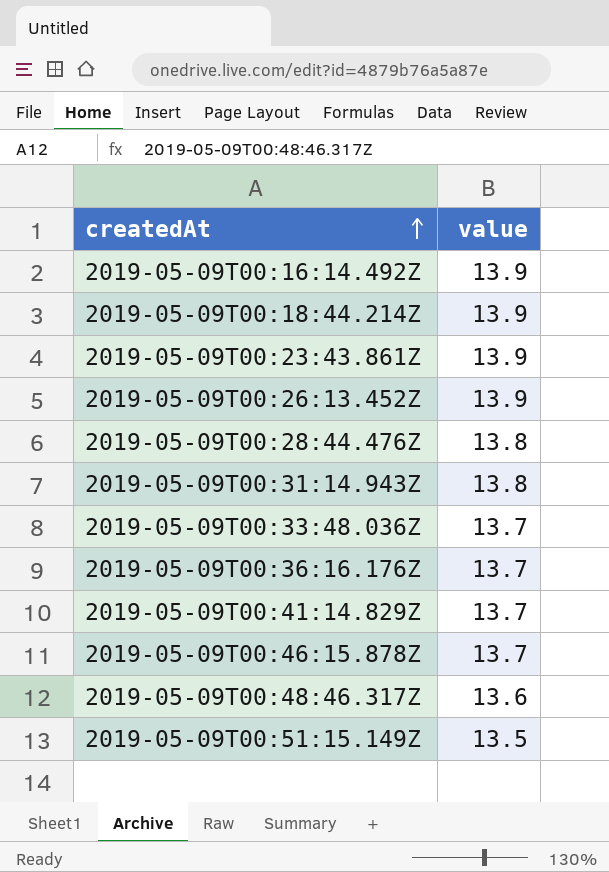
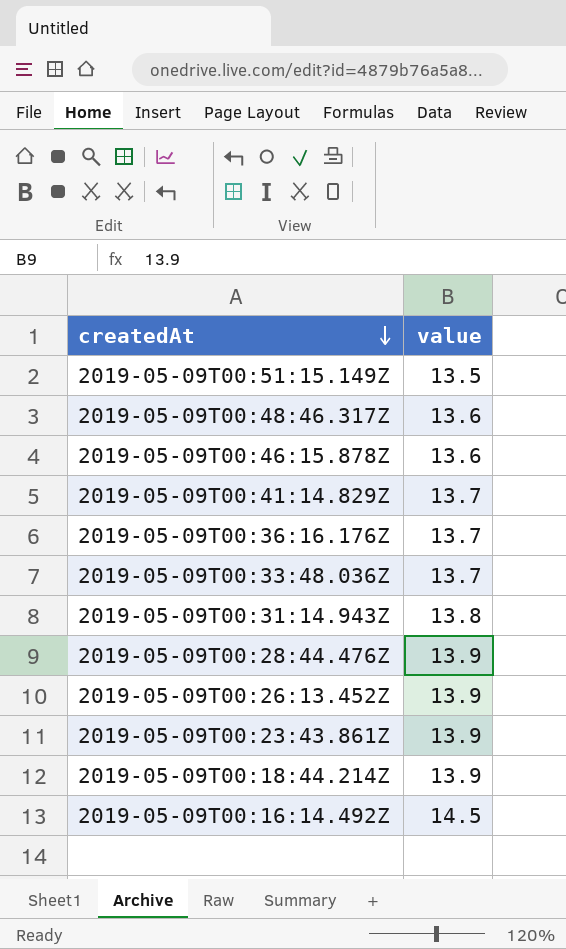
row order: createdAt ascending -> createdAt descending
2019-05-09T00:46:15.878Z | value: 13.7 -> 13.6
2019-05-09T00:28:44.476Z | value: 13.8 -> 13.9
2019-05-09T00:16:14.492Z | value: 13.9 -> 14.5

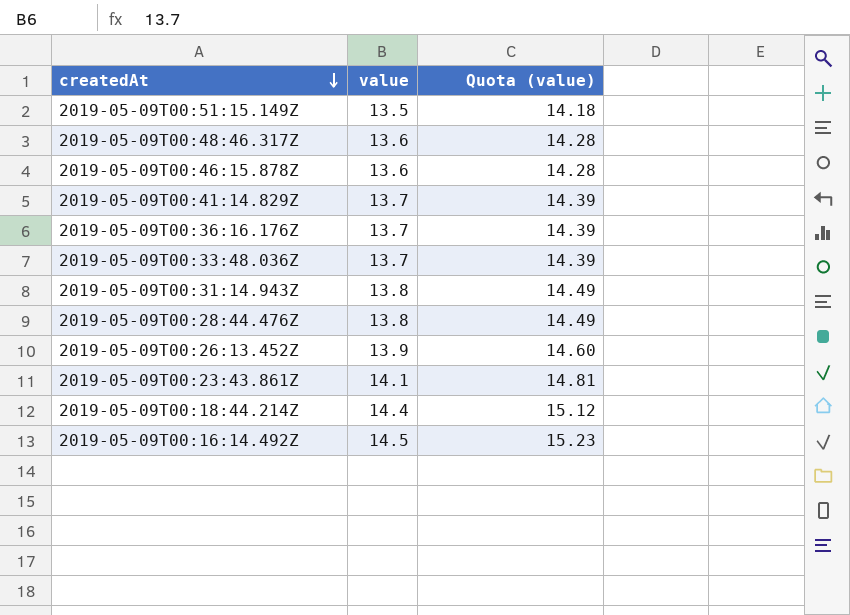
column Quota (value) | formula: none -> [value] * 1.05
2019-05-09T00:28:44.476Z | value: 13.9 -> 13.8
2019-05-09T00:23:43.861Z | value: 13.9 -> 14.1
2019-05-09T00:18:44.214Z | value: 13.9 -> 14.4

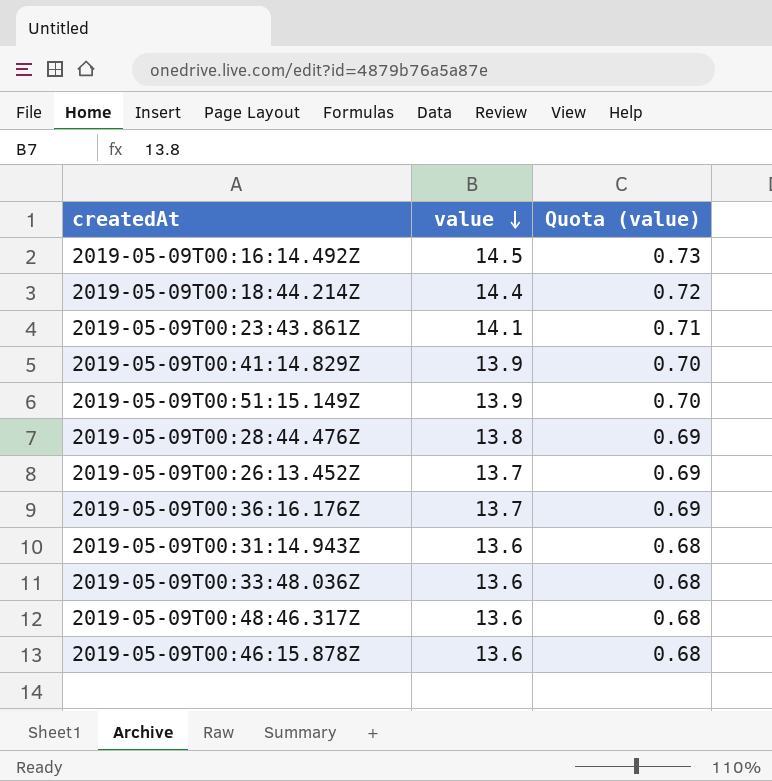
row order: createdAt descending -> value descending
column Quota (value) | formula: [value] * 1.05 -> [value] * 0.05
2019-05-09T00:41:14.829Z | value: 13.7 -> 13.9
2019-05-09T00:51:15.149Z | value: 13.5 -> 13.9
2019-05-09T00:26:13.452Z | value: 13.9 -> 13.7
2019-05-09T00:31:14.943Z | value: 13.8 -> 13.6
2019-05-09T00:33:48.036Z | value: 13.7 -> 13.6

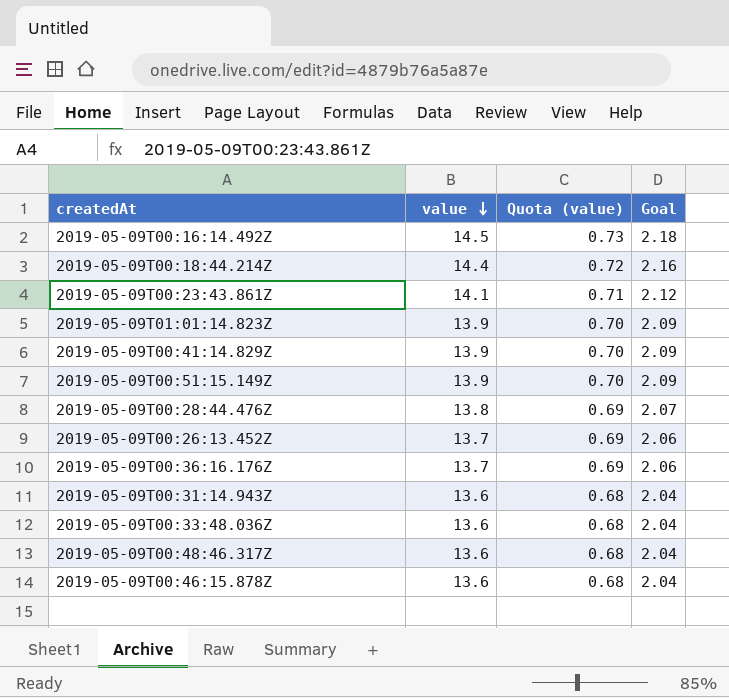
column Goal | formula: none -> [value] * 0.15
row 2019-05-09T01:01:14.823Z: none -> 13.9 | 0.70 | 2.09

